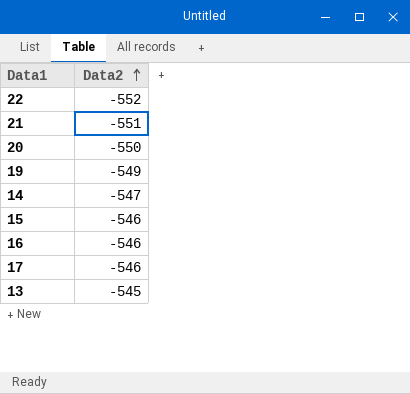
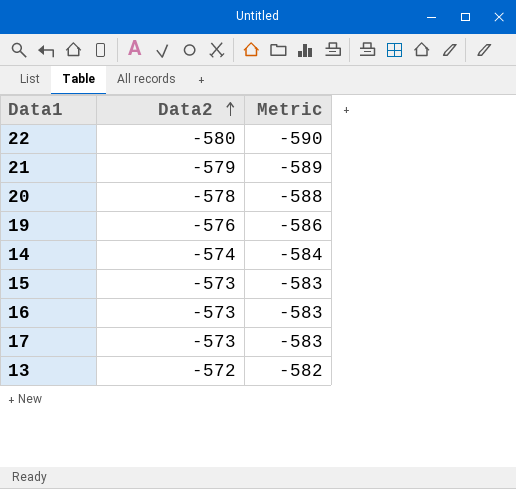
column Metric | formula: none -> [Data2] - 10
22 | Data2: -552 -> -580
21 | Data2: -551 -> -579
20 | Data2: -550 -> -578
19 | Data2: -549 -> -576
14 | Data2: -547 -> -574
15 | Data2: -546 -> -573
16 | Data2: -546 -> -573
17 | Data2: -546 -> -573
13 | Data2: -545 -> -572

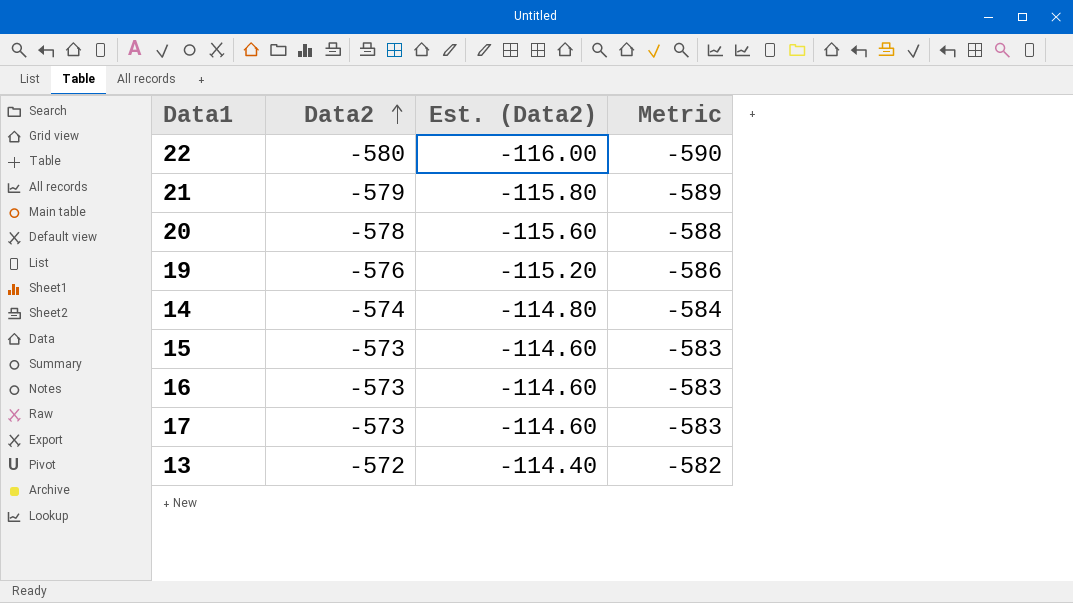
column Est. (Data2) | formula: none -> [Data2] * 0.2

